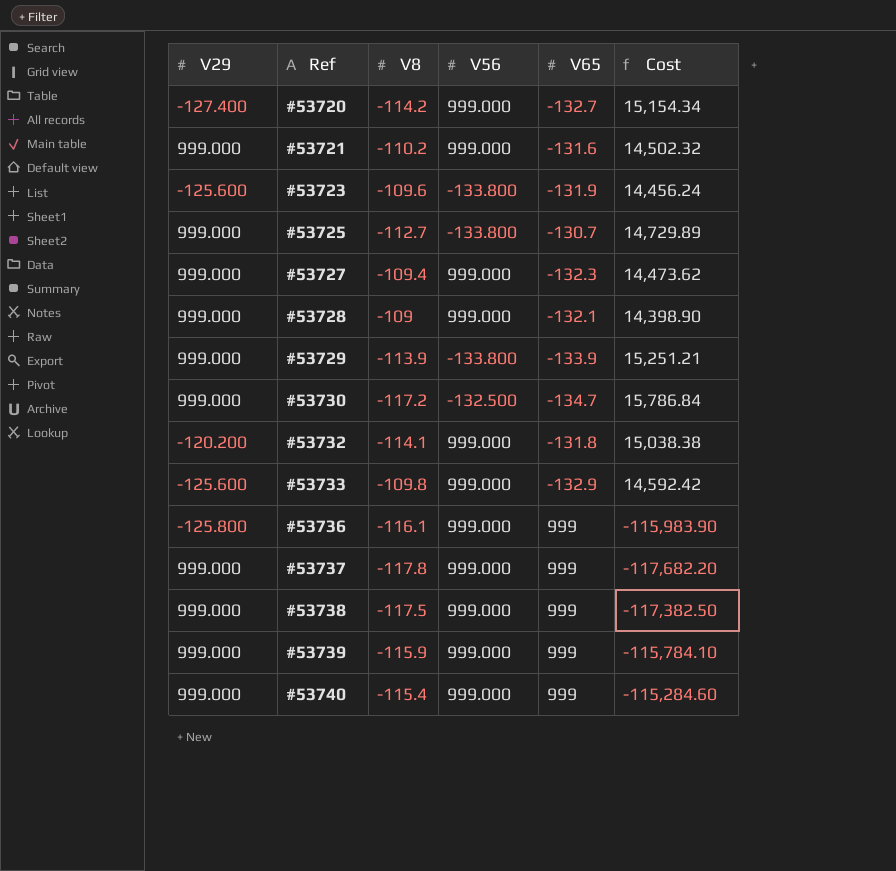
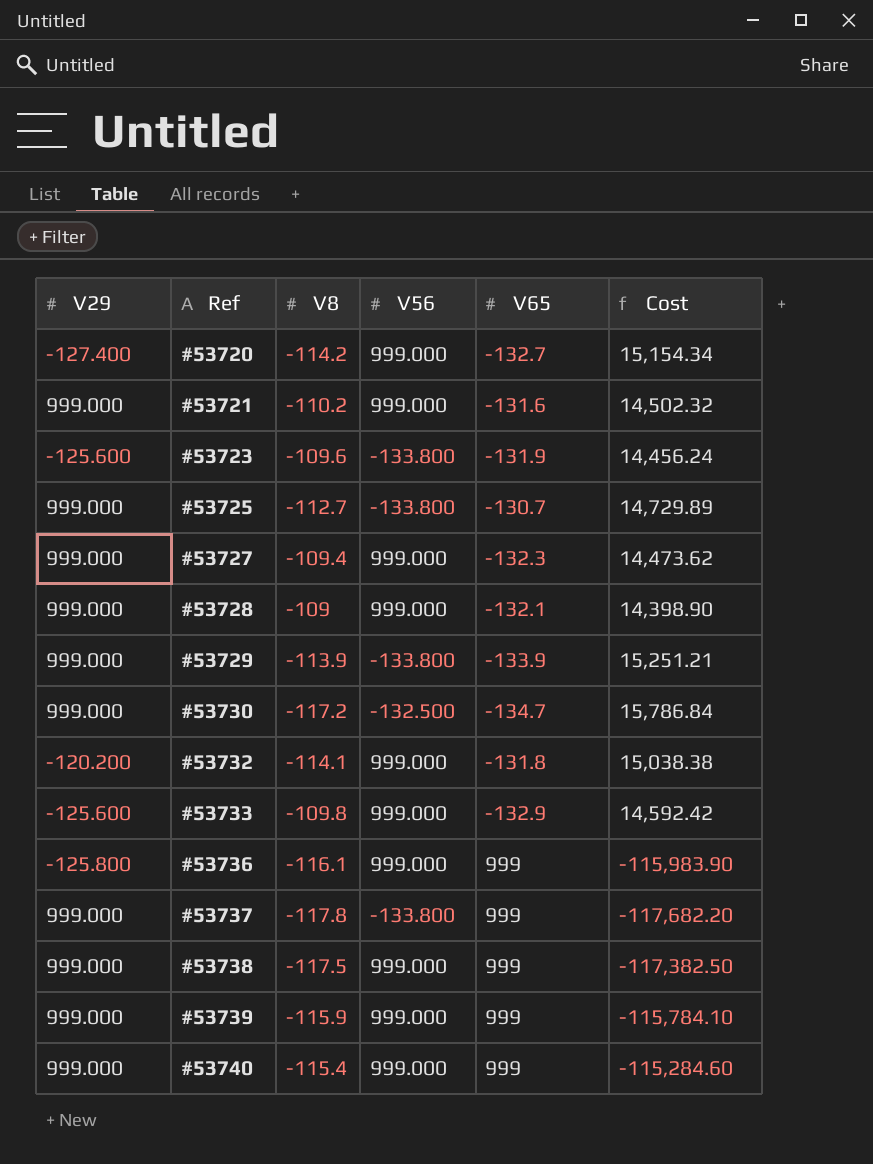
#53737 | V56: 999.000 -> -133.800

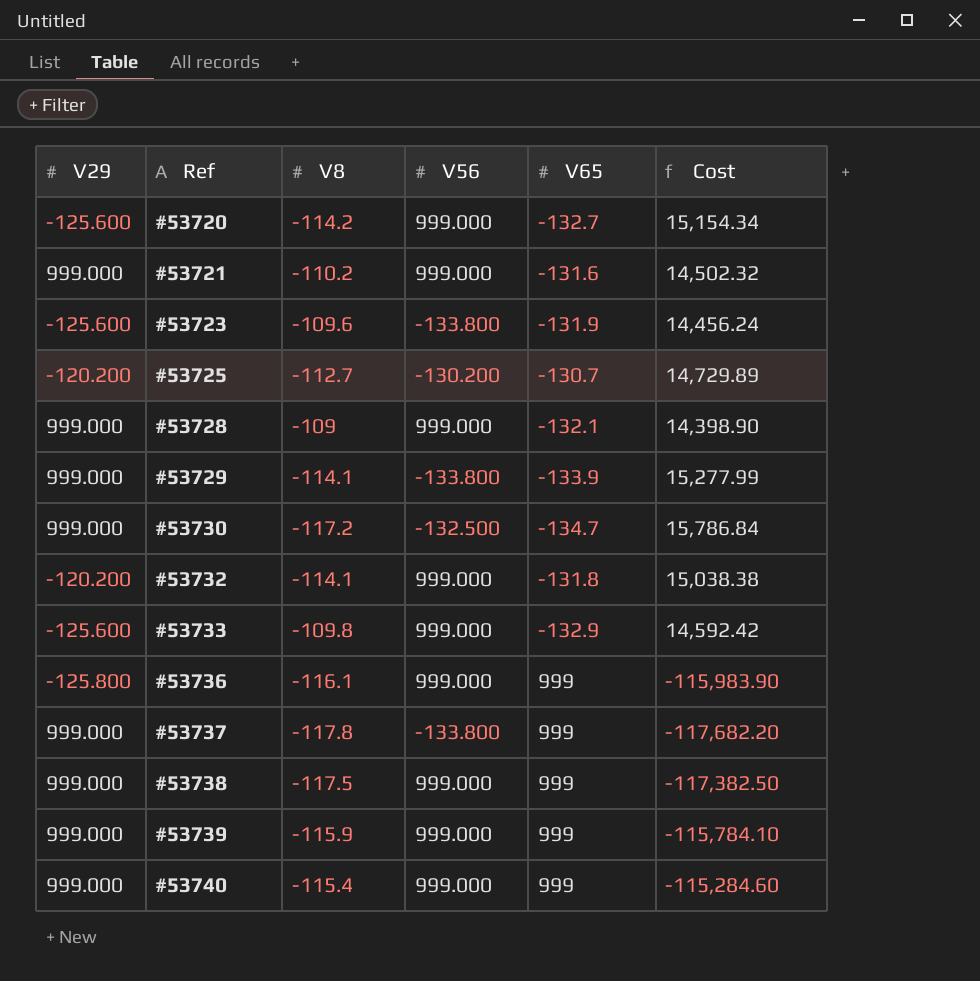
row #53727: 999.000 | -109.4 | 999.000 | -132.3 | 14,473.62 -> none
#53720 | V29: -127.400 -> -125.600
#53725 | V29: 999.000 -> -120.200
#53725 | V56: -133.800 -> -130.200
#53729 | V8: -113.9 -> -114.1
#53729 | Cost: 15,251.21 -> 15,277.99

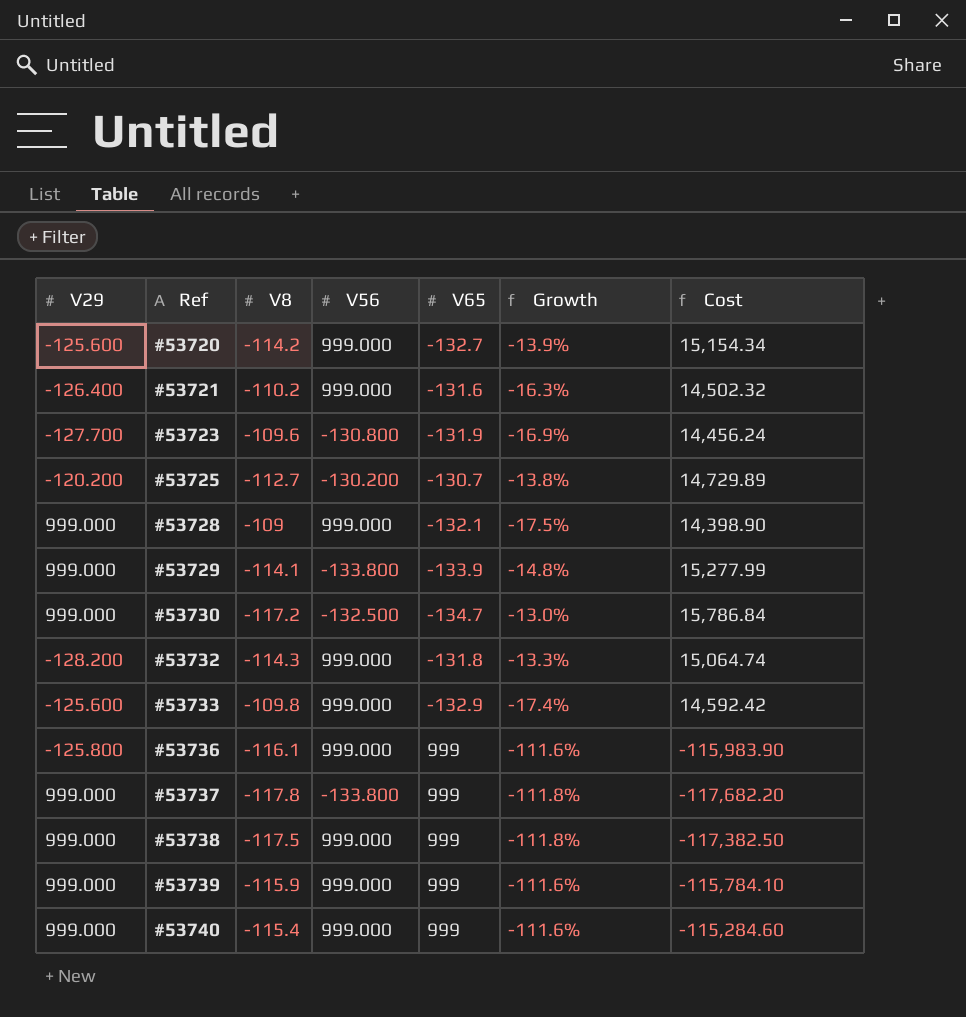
column Growth | formula: none -> ([V8] - [V65]) / [V65]
#53721 | V29: 999.000 -> -126.400
#53723 | V29: -125.600 -> -127.700
#53723 | V56: -133.800 -> -130.800
#53732 | V29: -120.200 -> -128.200
#53732 | V8: -114.1 -> -114.3
#53732 | Cost: 15,038.38 -> 15,064.74

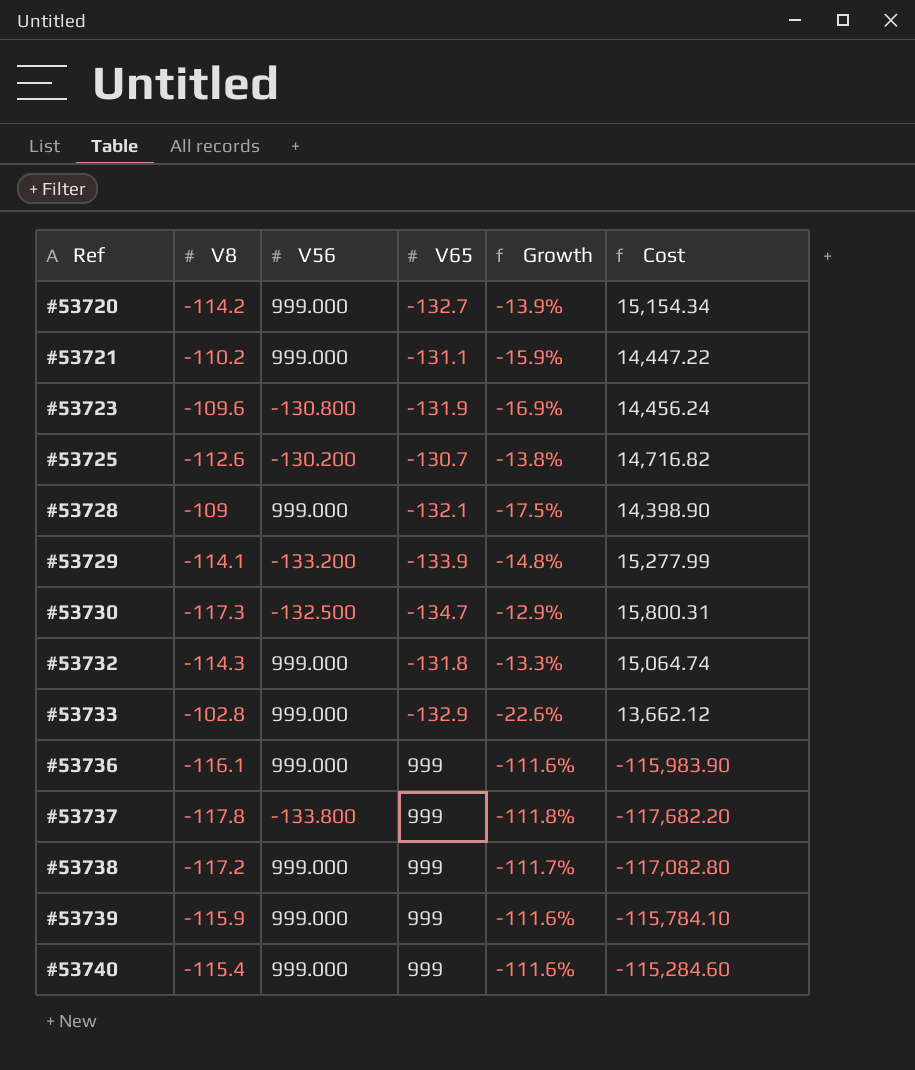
column V29 | position: 1 -> none
#53721 | V65: -131.6 -> -131.1
#53721 | Growth: -16.3% -> -15.9%
#53721 | Cost: 14,502.32 -> 14,447.22
#53725 | V8: -112.7 -> -112.6
#53725 | Cost: 14,729.89 -> 14,716.82
#53729 | V56: -133.800 -> -133.200
#53730 | V8: -117.2 -> -117.3
#53730 | Growth: -13.0% -> -12.9%
#53730 | Cost: 15,786.84 -> 15,800.31
#53733 | V8: -109.8 -> -102.8
#53733 | Growth: -17.4% -> -22.6%
#53733 | Cost: 14,592.42 -> 13,662.12
#53738 | V8: -117.5 -> -117.2
#53738 | Growth: -111.8% -> -111.7%
#53738 | Cost: -117,382.50 -> -117,082.80

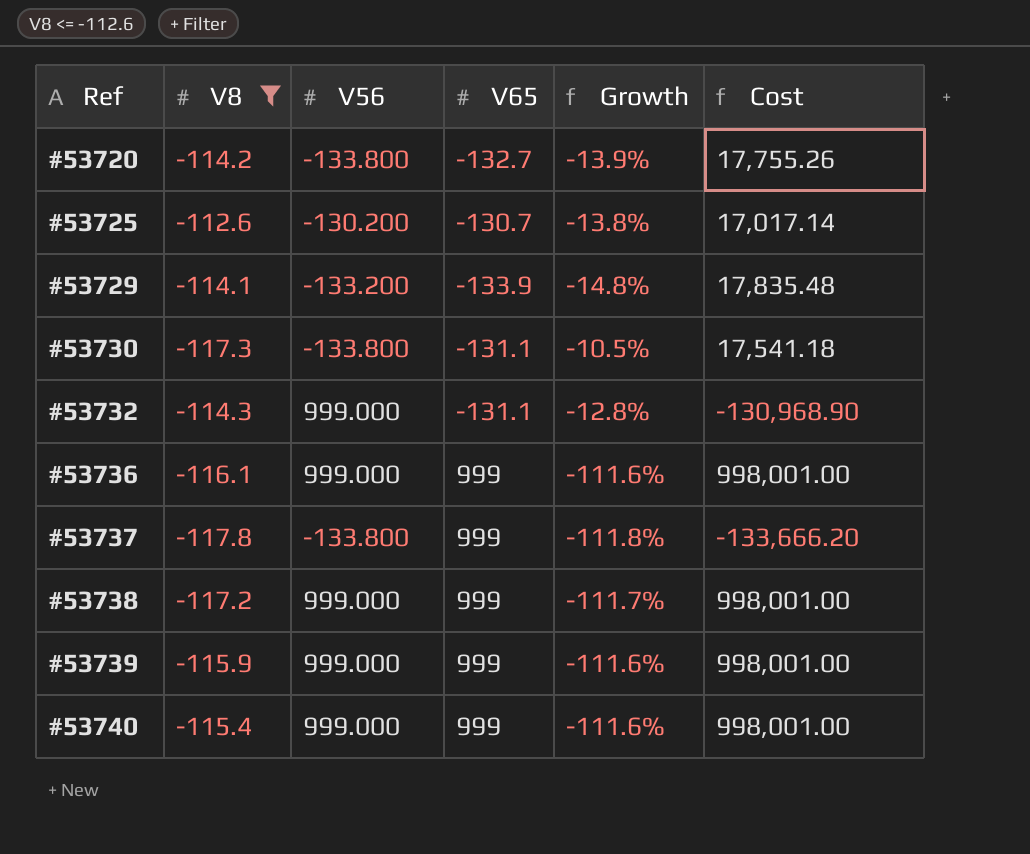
filter: none -> V8 <= -112.6
column Cost | formula: [V8] * [V65] -> [V56] * [V65]
#53720 | V56: 999.000 -> -133.800
#53730 | V56: -132.500 -> -133.800
#53730 | V65: -134.7 -> -131.1
#53730 | Growth: -12.9% -> -10.5%
#53732 | V65: -131.8 -> -131.1
#53732 | Growth: -13.3% -> -12.8%

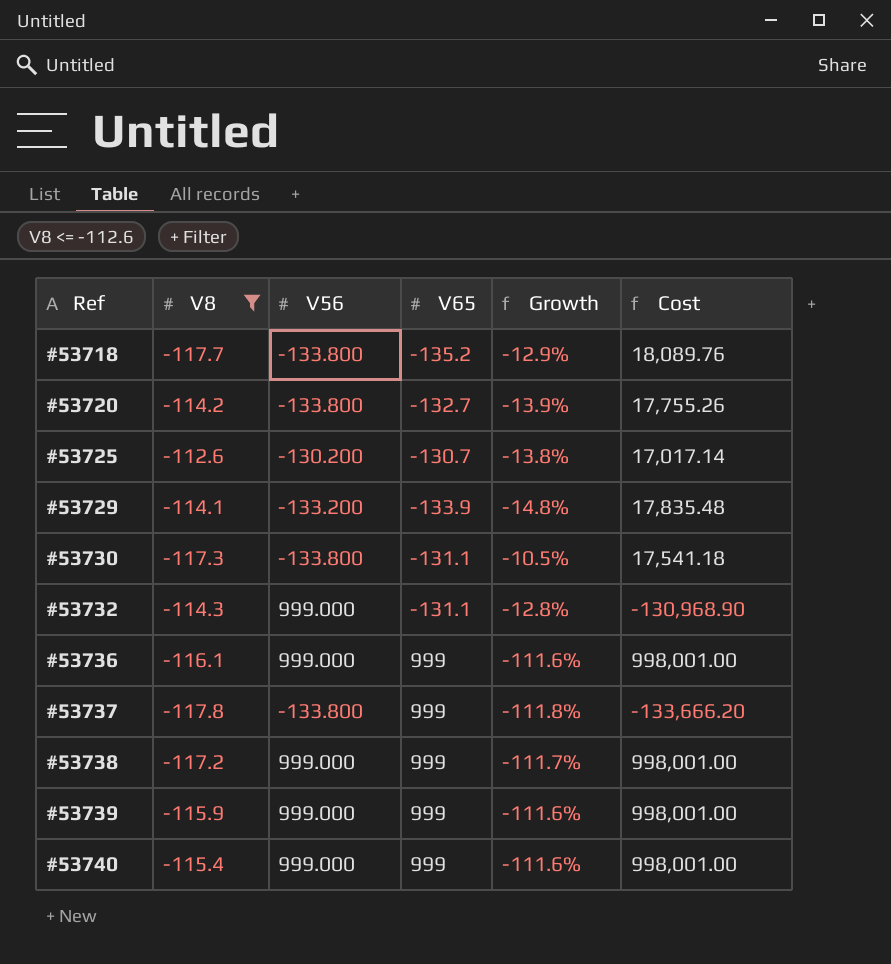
row #53718: none -> -117.7 | -133.800 | -135.2 | -12.9% | 18,089.76

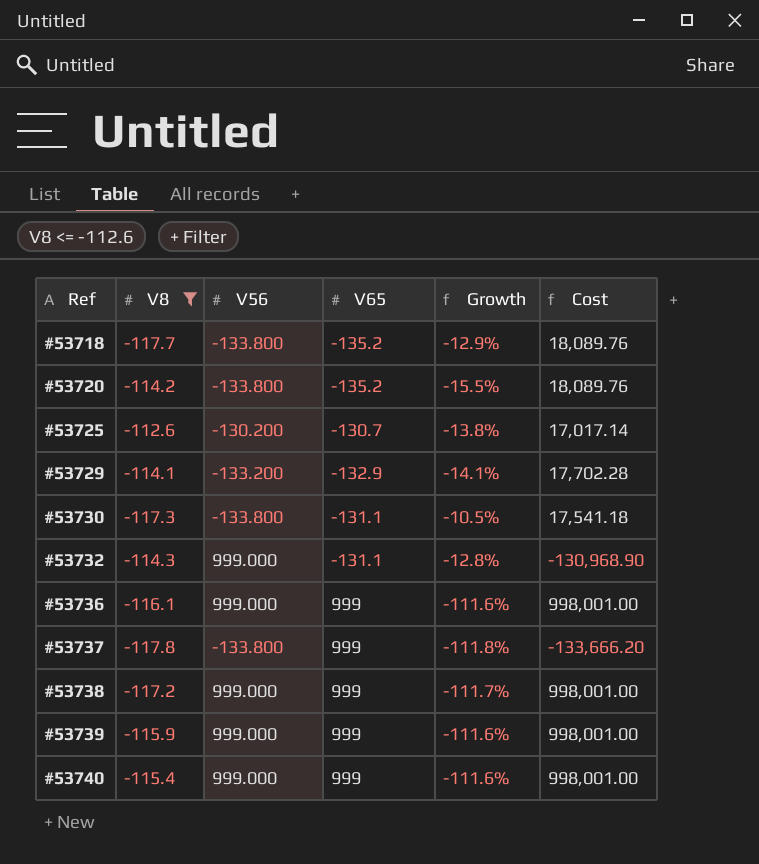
#53720 | V65: -132.7 -> -135.2
#53720 | Growth: -13.9% -> -15.5%
#53720 | Cost: 17,755.26 -> 18,089.76
#53729 | V65: -133.9 -> -132.9
#53729 | Growth: -14.8% -> -14.1%
#53729 | Cost: 17,835.48 -> 17,702.28

